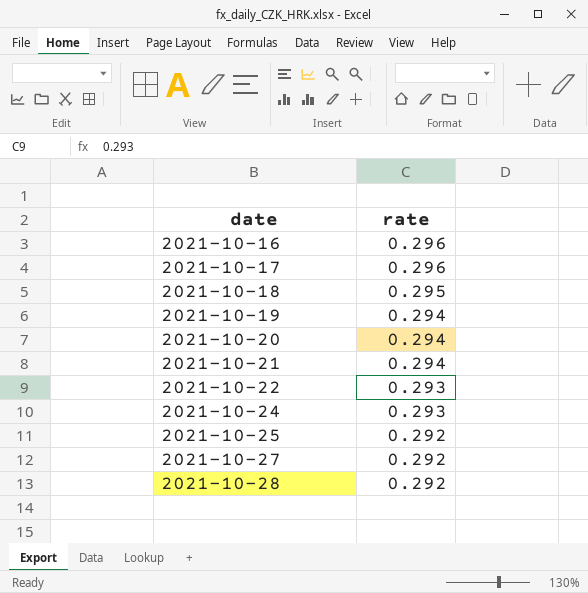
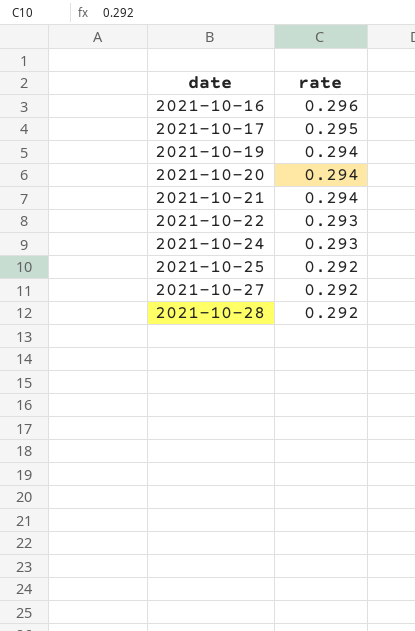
row 2021-10-18: 0.295 -> none
2021-10-17 | rate: 0.296 -> 0.295

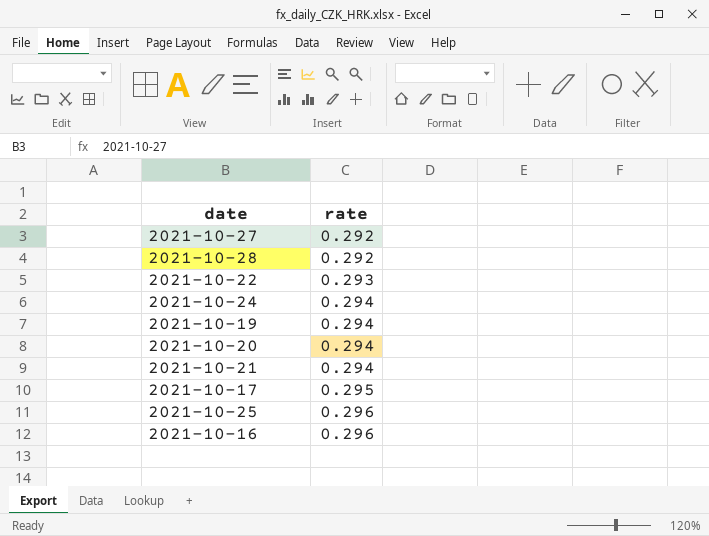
row order: date ascending -> rate ascending
2021-10-24 | rate: 0.293 -> 0.294
2021-10-25 | rate: 0.292 -> 0.296

